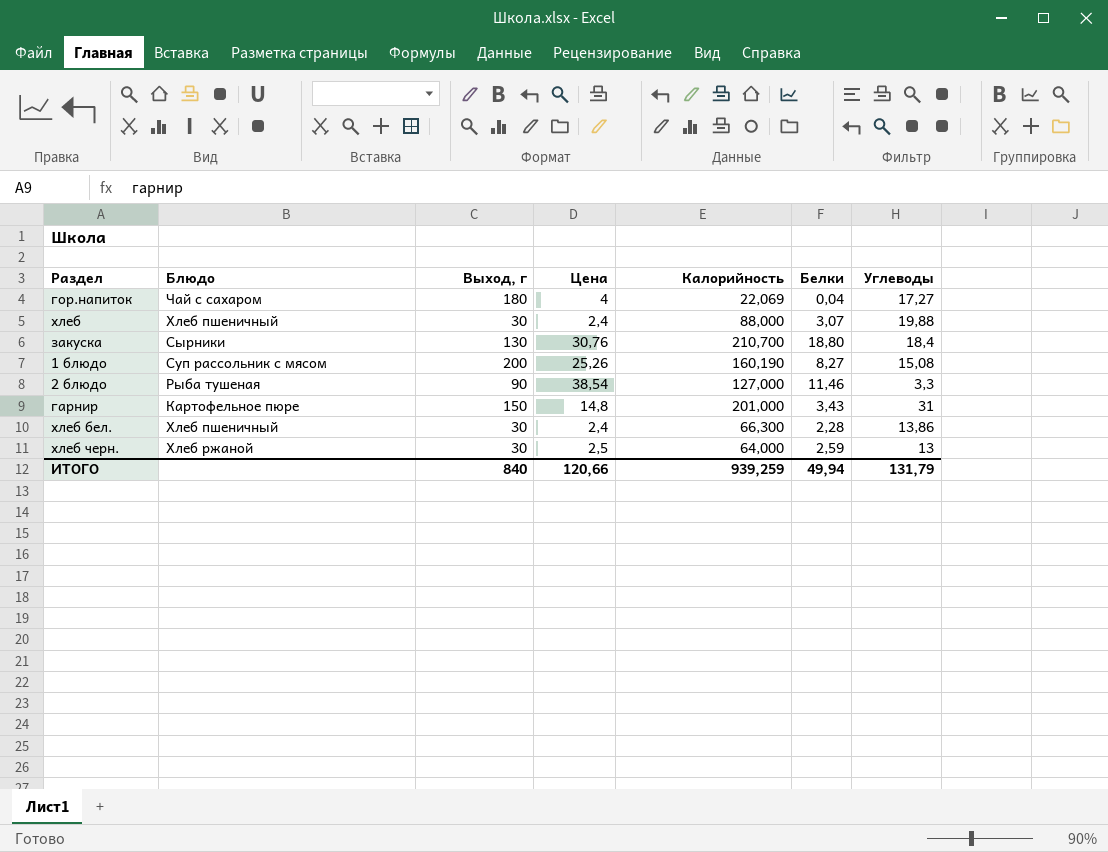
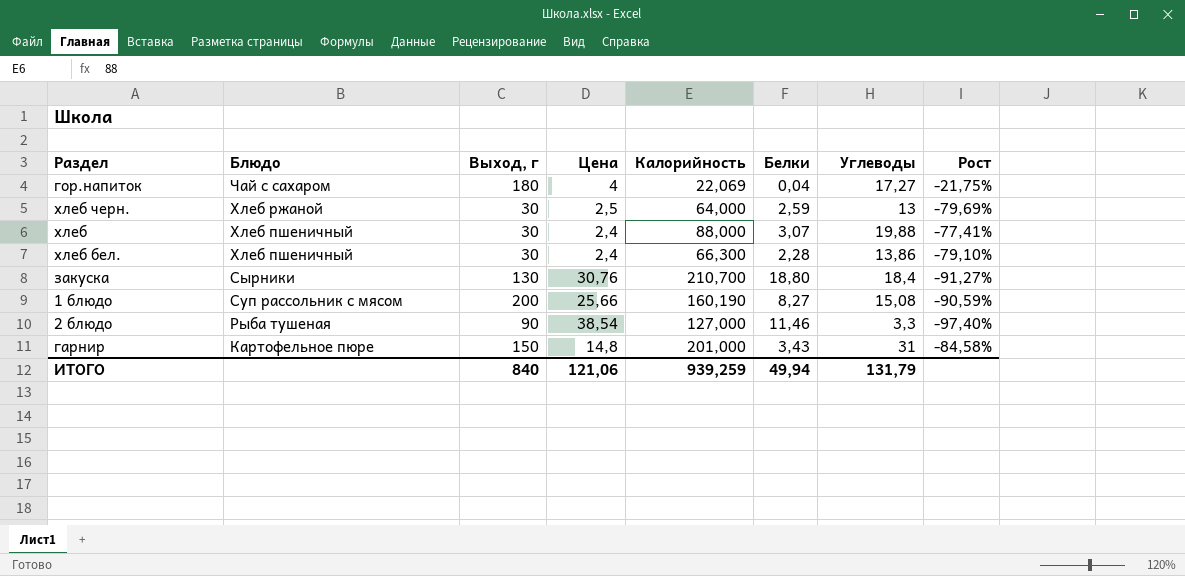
row order: none -> Блюдо descending
column Рост | formula: none -> ([Углеводы] - [Калорийность]) / [Калорийность]
1 блюдо | Цена: 25,26 -> 25,66
ИТОГО | Цена: 120,66 -> 121,06

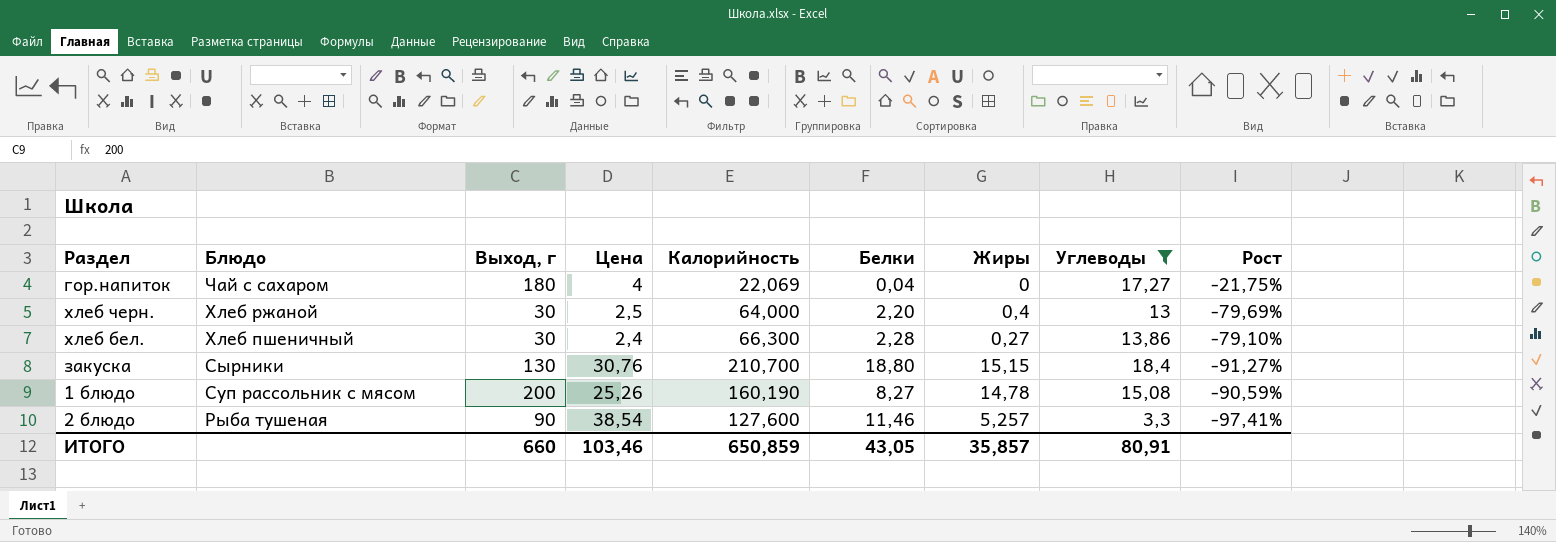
filter: none -> Углеводы <= 18,4
column Жиры | position: none -> 7
хлеб черн. | Белки: 2,59 -> 2,20
1 блюдо | Цена: 25,66 -> 25,26
2 блюдо | Калорийность: 127,000 -> 127,600
2 блюдо | Рост: -97,40% -> -97,41%
ИТОГО | Выход, г: 840 -> 660
ИТОГО | Цена: 121,06 -> 103,46
ИТОГО | Калорийность: 939,259 -> 650,859
ИТОГО | Белки: 49,94 -> 43,05
ИТОГО | Углеводы: 131,79 -> 80,91

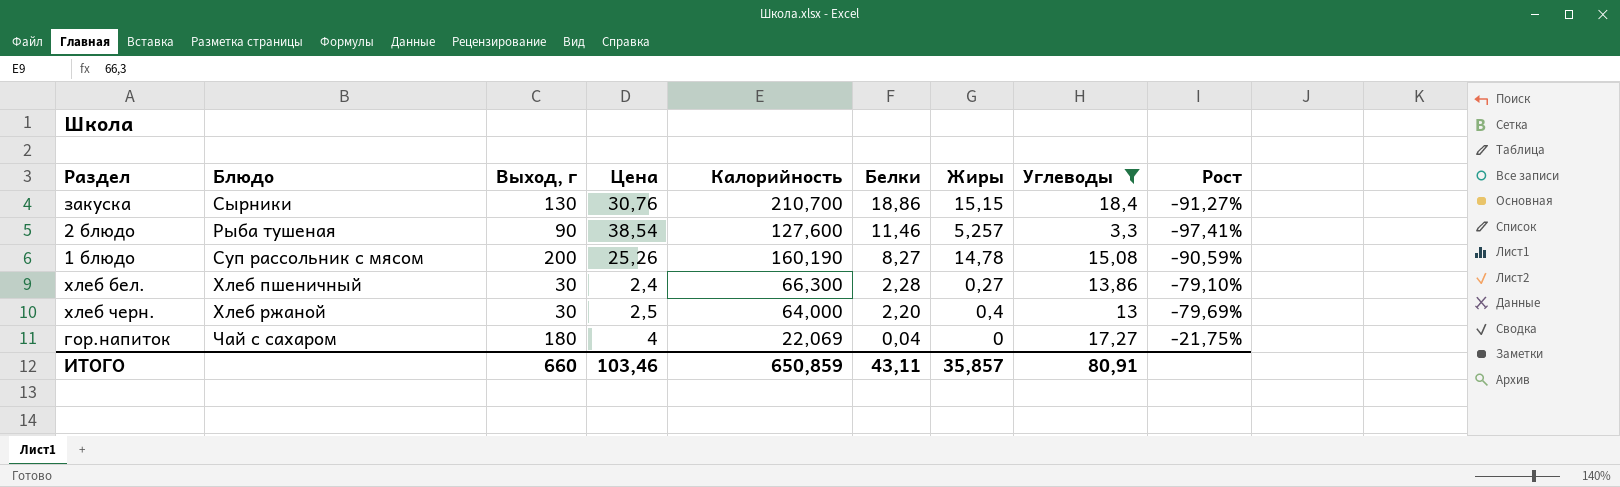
row order: Блюдо descending -> Белки descending
закуска | Белки: 18,80 -> 18,86
ИТОГО | Белки: 43,05 -> 43,11

